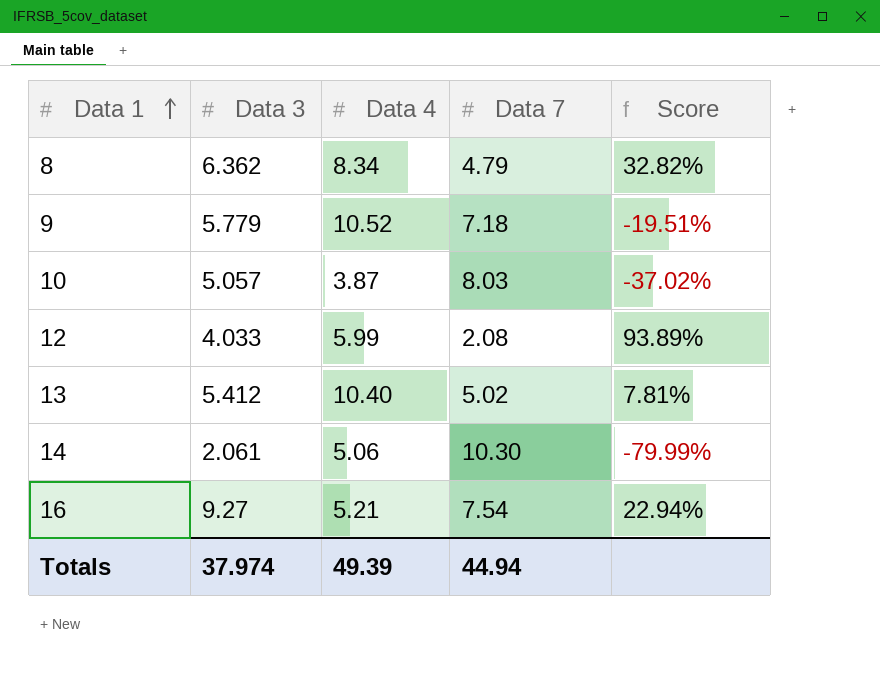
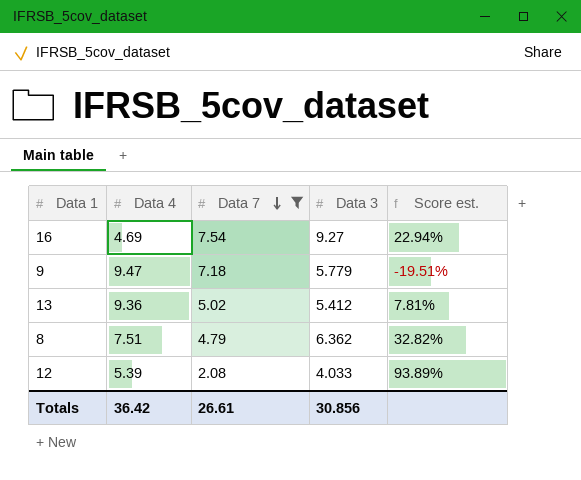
filter: none -> Data 7 <= 7.54
row order: Data 1 ascending -> Data 7 descending
column Data 3 | position: 2 -> 4
column name: Score -> Score est.
16 | Data 4: 5.21 -> 4.69
9 | Data 4: 10.52 -> 9.47
13 | Data 4: 10.40 -> 9.36
8 | Data 4: 8.34 -> 7.51
12 | Data 4: 5.99 -> 5.39
Totals | Data 4: 49.39 -> 36.42
Totals | Data 7: 44.94 -> 26.61
Totals | Data 3: 37.974 -> 30.856

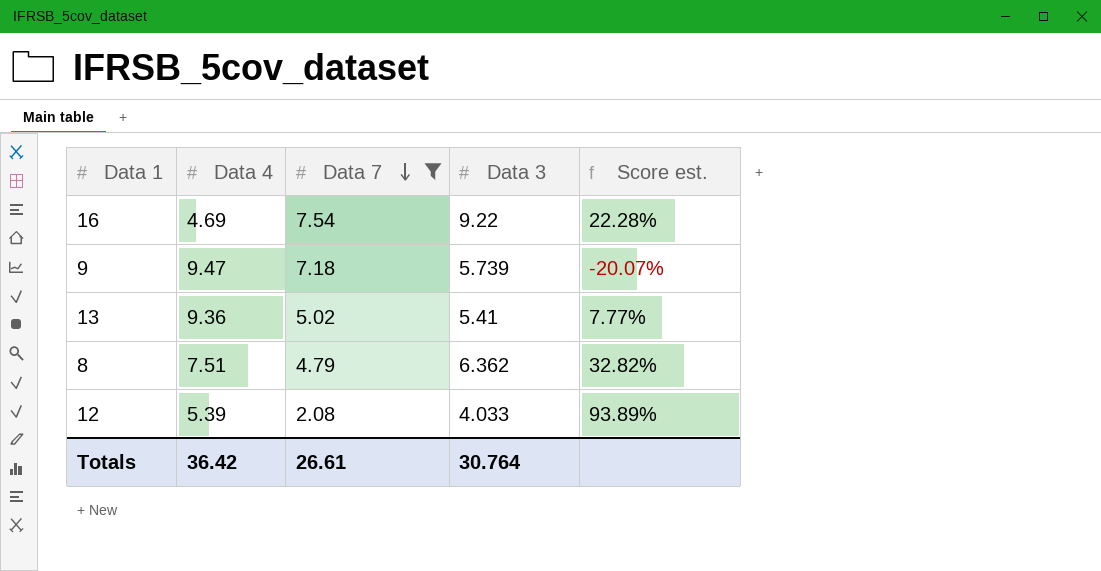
16 | Data 3: 9.27 -> 9.22
16 | Score est.: 22.94% -> 22.28%
9 | Data 3: 5.779 -> 5.739
9 | Score est.: -19.51% -> -20.07%
13 | Data 3: 5.412 -> 5.41
13 | Score est.: 7.81% -> 7.77%
Totals | Data 3: 30.856 -> 30.764

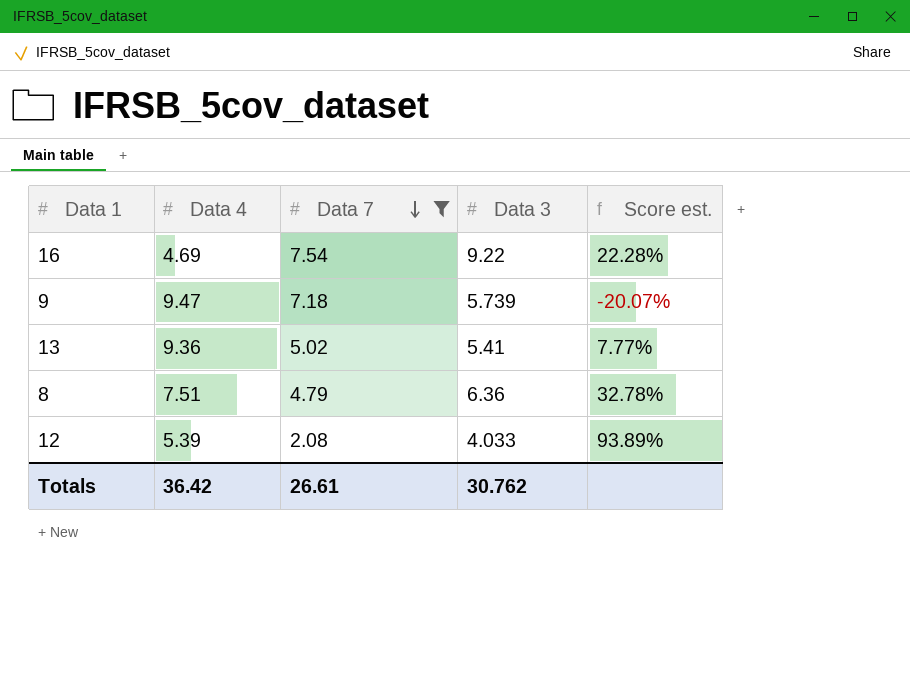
8 | Data 3: 6.362 -> 6.36
8 | Score est.: 32.82% -> 32.78%
Totals | Data 3: 30.764 -> 30.762

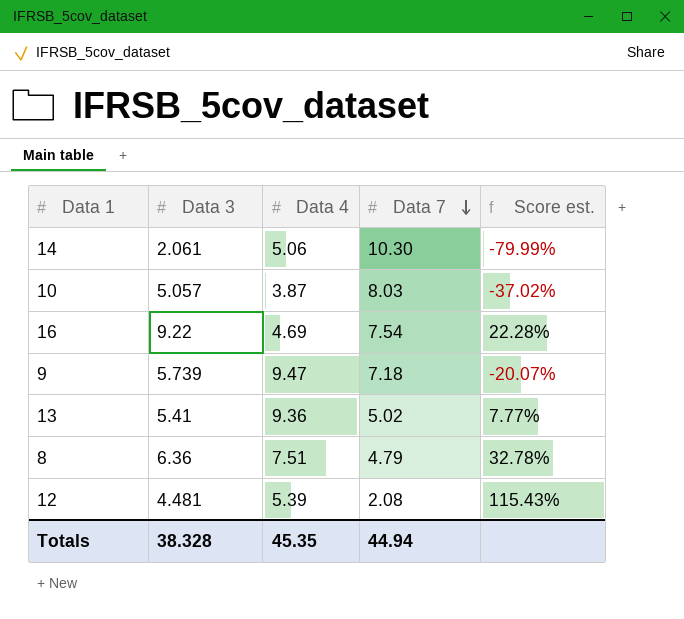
filter: Data 7 <= 7.54 -> none
column Data 3 | position: 4 -> 2
12 | Data 3: 4.033 -> 4.481
12 | Score est.: 93.89% -> 115.43%
Totals | Data 3: 30.762 -> 38.328
Totals | Data 4: 36.42 -> 45.35
Totals | Data 7: 26.61 -> 44.94

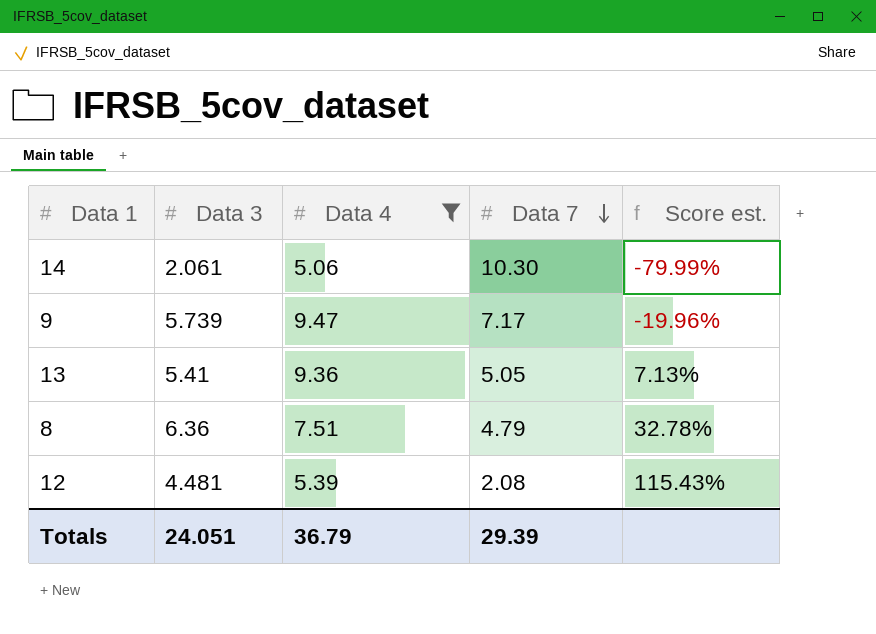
filter: none -> Data 4 >= 5.06
9 | Data 7: 7.18 -> 7.17
9 | Score est.: -20.07% -> -19.96%
13 | Data 7: 5.02 -> 5.05
13 | Score est.: 7.77% -> 7.13%
Totals | Data 3: 38.328 -> 24.051
Totals | Data 4: 45.35 -> 36.79
Totals | Data 7: 44.94 -> 29.39

